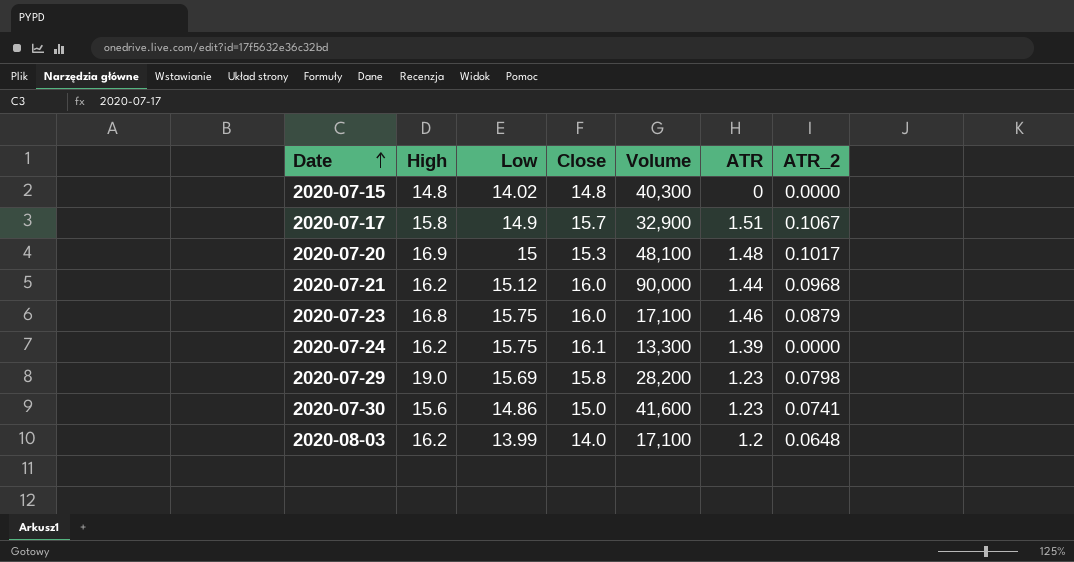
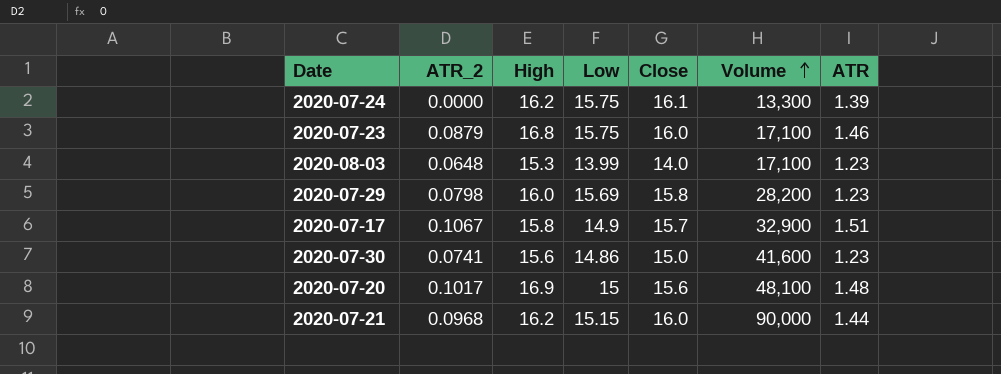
row order: Date ascending -> Volume ascending
column ATR_2 | position: 7 -> 2
row 2020-07-15: 14.8 | 14.02 | 14.8 | 40,300 | 0 | 0.0000 -> none
2020-08-03 | High: 16.2 -> 15.3
2020-08-03 | ATR: 1.2 -> 1.23
2020-07-29 | High: 19.0 -> 16.0
2020-07-20 | Close: 15.3 -> 15.6
2020-07-21 | Low: 15.12 -> 15.15

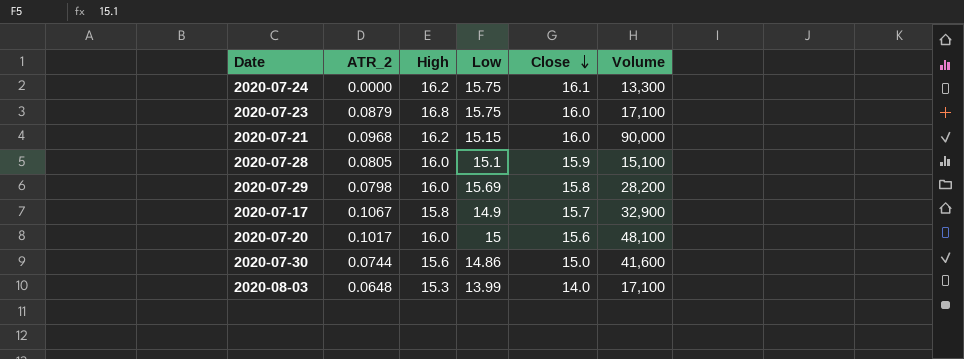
row order: Volume ascending -> Close descending
column ATR | position: 7 -> none
row 2020-07-28: none -> 0.0805 | 16.0 | 15.1 | 15.9 | 15,100
2020-07-20 | High: 16.9 -> 16.0
2020-07-30 | ATR_2: 0.0741 -> 0.0744

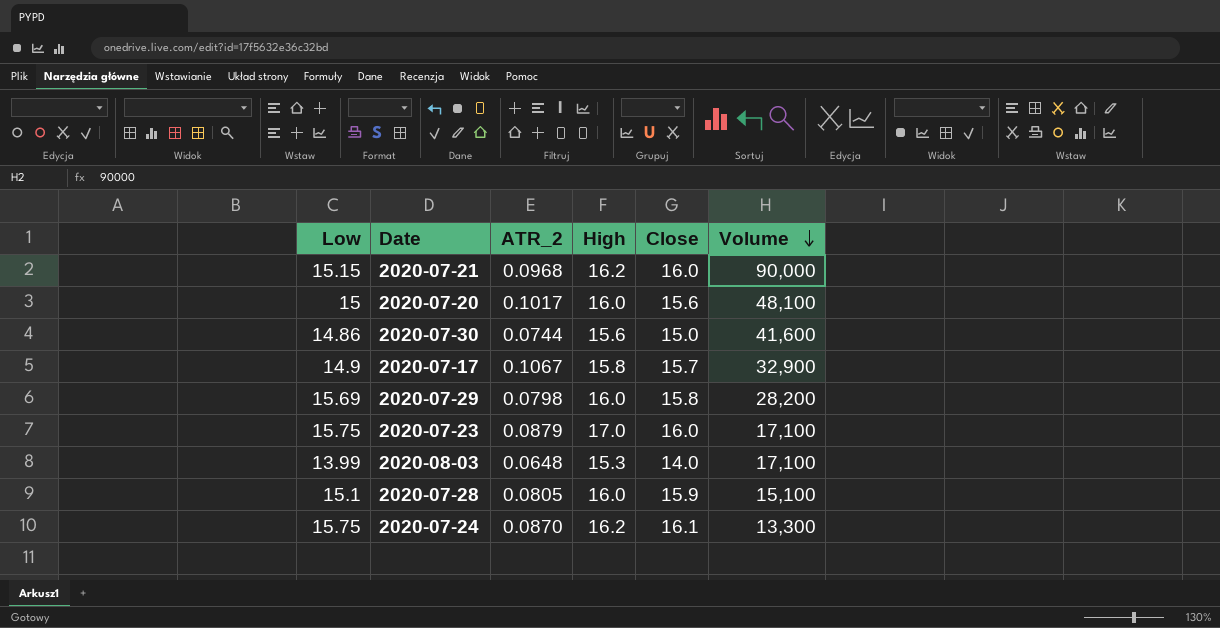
row order: Close descending -> Volume descending
column Low | position: 4 -> 1
2020-07-23 | High: 16.8 -> 17.0
2020-07-24 | ATR_2: 0.0000 -> 0.0870

